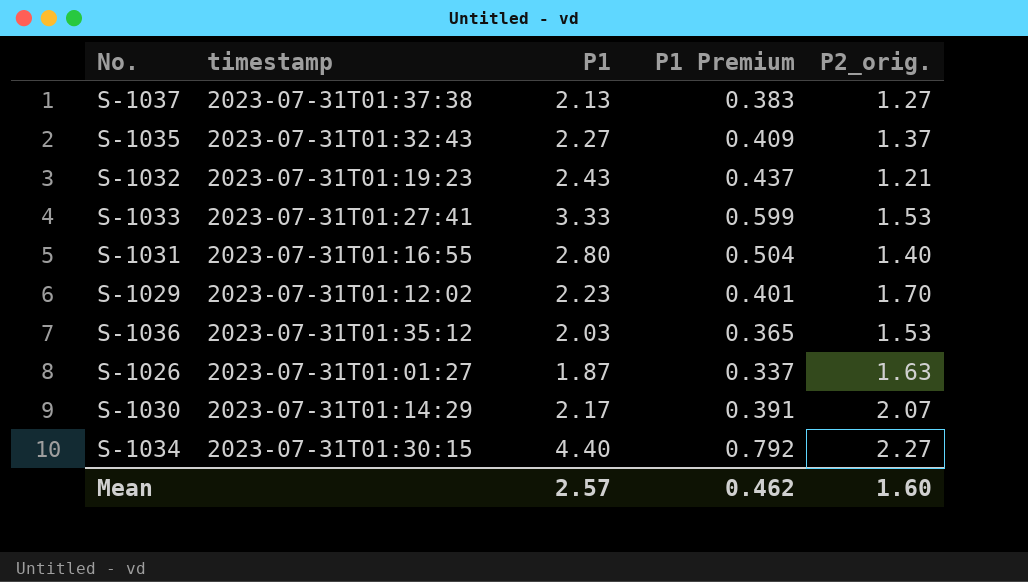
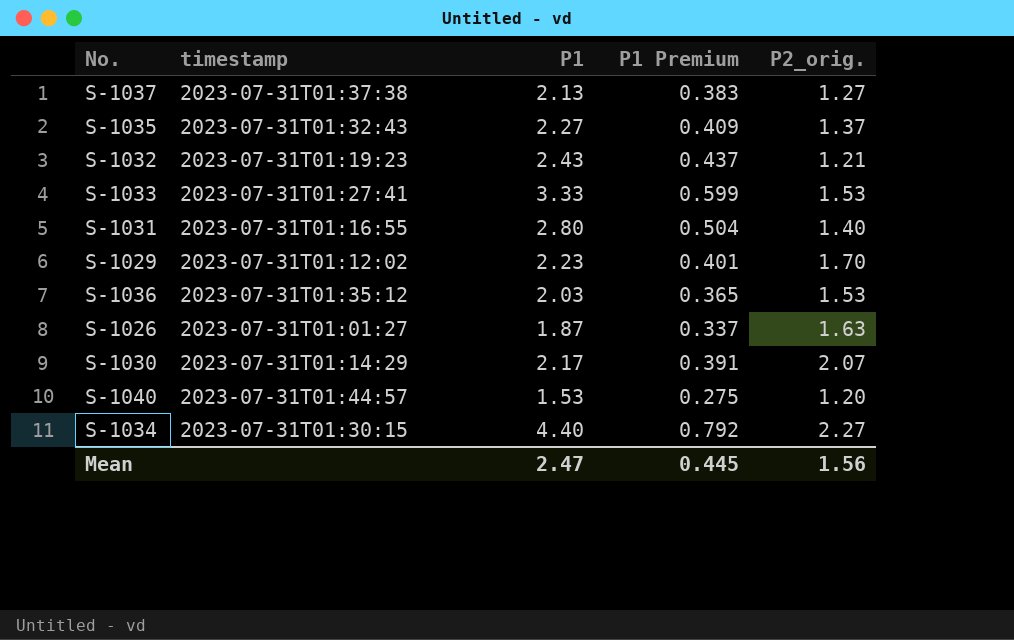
row S-1040: none -> 2023-07-31T01:44:57 | 1.53 | 0.275 | 1.20
Mean | P1: 2.57 -> 2.47
Mean | P1 Premium: 0.462 -> 0.445
Mean | P2_orig.: 1.60 -> 1.56

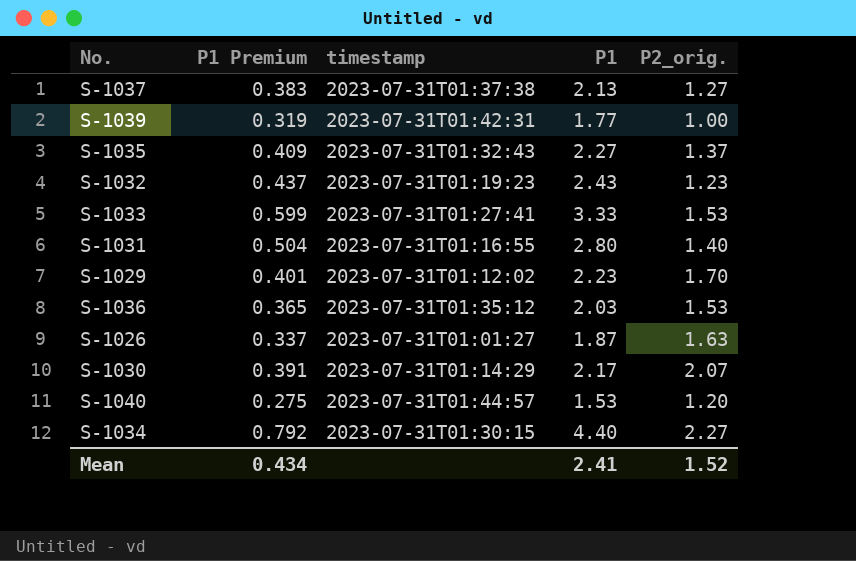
column P1 Premium | position: 4 -> 2
row S-1039: none -> 0.319 | 2023-07-31T01:42:31 | 1.77 | 1.00
S-1032 | P2_orig.: 1.21 -> 1.23
Mean | P1 Premium: 0.445 -> 0.434
Mean | P1: 2.47 -> 2.41
Mean | P2_orig.: 1.56 -> 1.52

